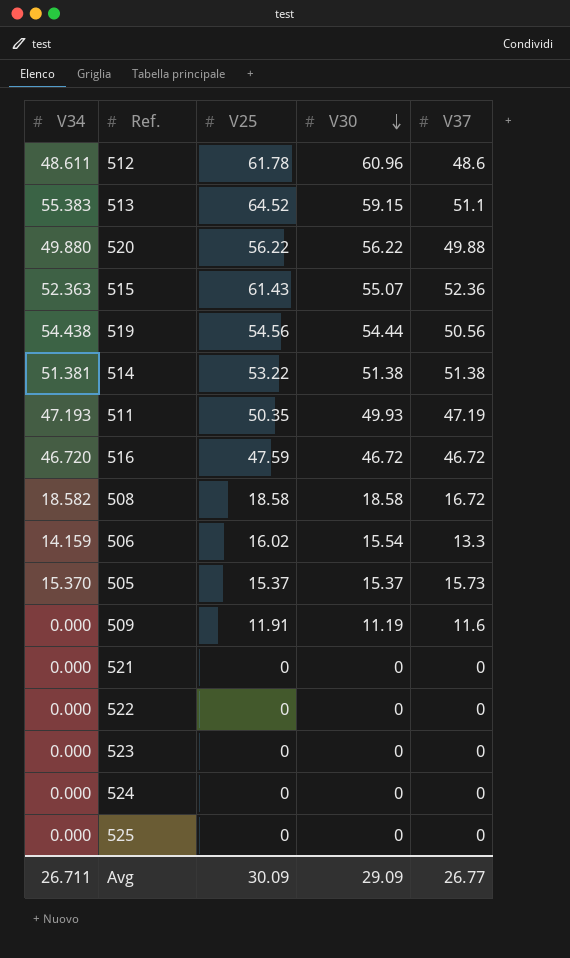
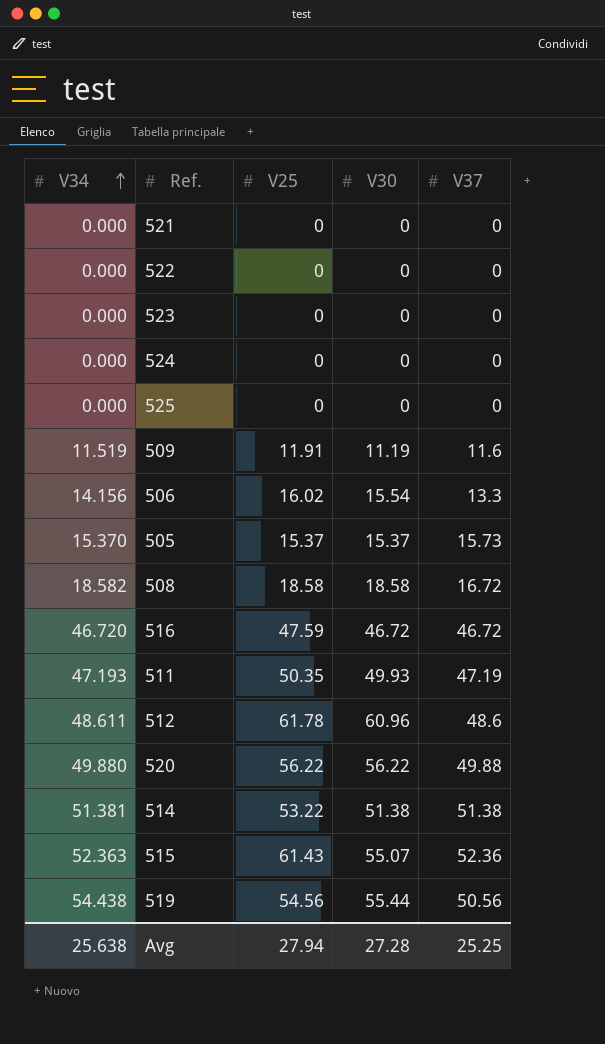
row order: V30 descending -> V34 ascending
row 513: 55.383 | 64.52 | 59.15 | 51.1 -> none
509 | V34: 0.000 -> 11.519
506 | V34: 14.159 -> 14.156
519 | V30: 54.44 -> 55.44
Avg | V34: 26.711 -> 25.638
Avg | V25: 30.09 -> 27.94
Avg | V30: 29.09 -> 27.28
Avg | V37: 26.77 -> 25.25

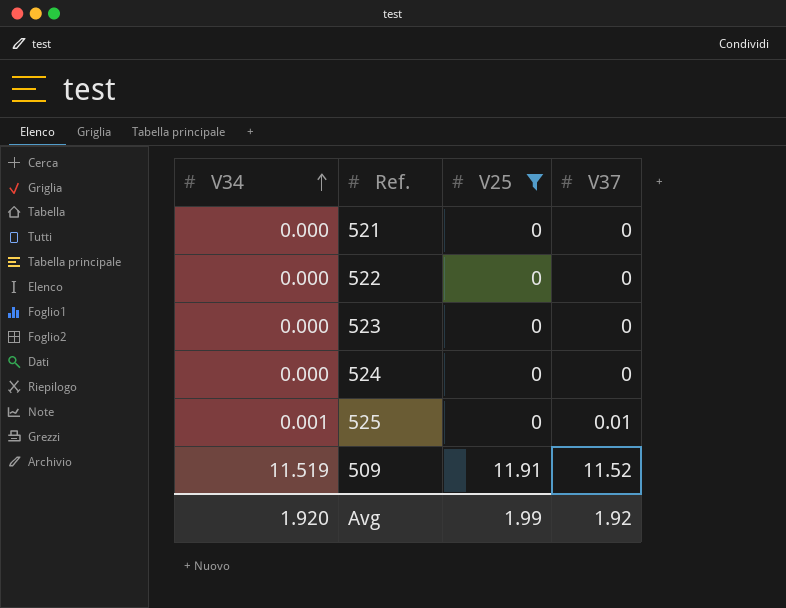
filter: none -> V25 <= 11.91
column V30 | position: 4 -> none
525 | V34: 0.000 -> 0.001
525 | V37: 0 -> 0.01
509 | V37: 11.6 -> 11.52
Avg | V34: 25.638 -> 1.920
Avg | V25: 27.94 -> 1.99
Avg | V37: 25.25 -> 1.92

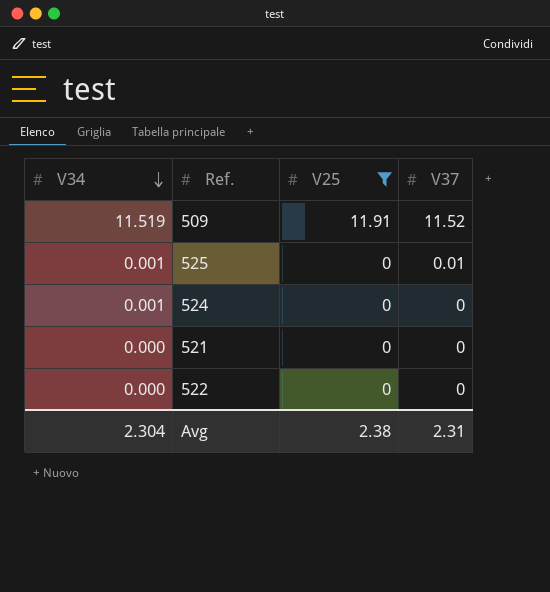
row order: V34 ascending -> V34 descending
row 523: 0.000 | 0 | 0 -> none
524 | V34: 0.000 -> 0.001
Avg | V34: 1.920 -> 2.304
Avg | V25: 1.99 -> 2.38
Avg | V37: 1.92 -> 2.31

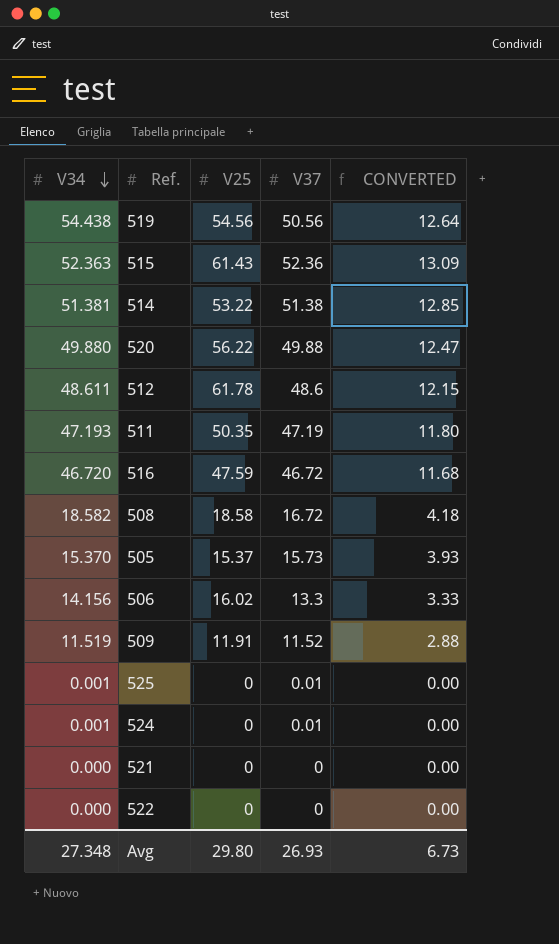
filter: V25 <= 11.91 -> none
column CONVERTED | formula: none -> [V37] * 0.25
524 | V37: 0 -> 0.01
Avg | V34: 2.304 -> 27.348
Avg | V25: 2.38 -> 29.80
Avg | V37: 2.31 -> 26.93

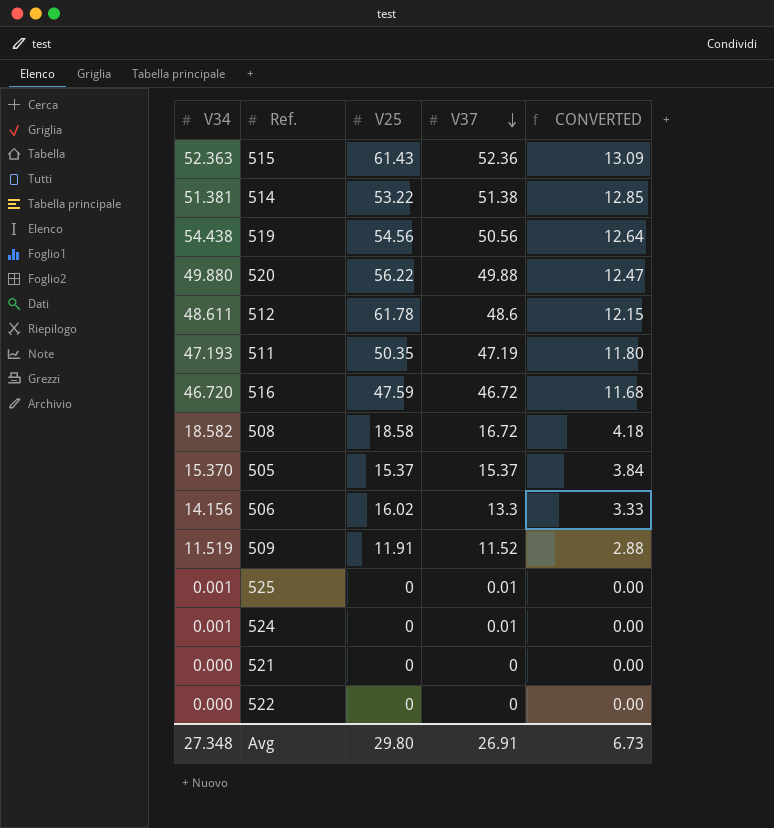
row order: V34 descending -> V37 descending
505 | V37: 15.73 -> 15.37
505 | CONVERTED: 3.93 -> 3.84
Avg | V37: 26.93 -> 26.91

